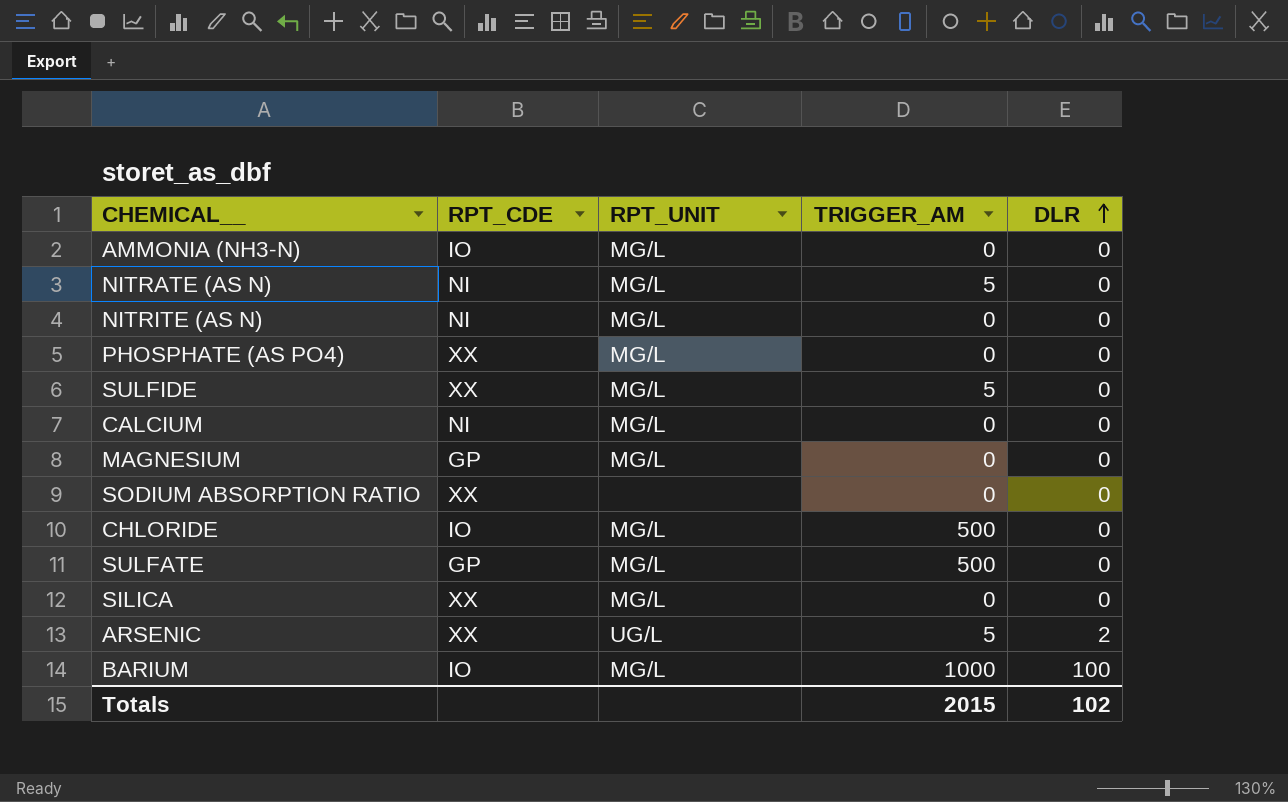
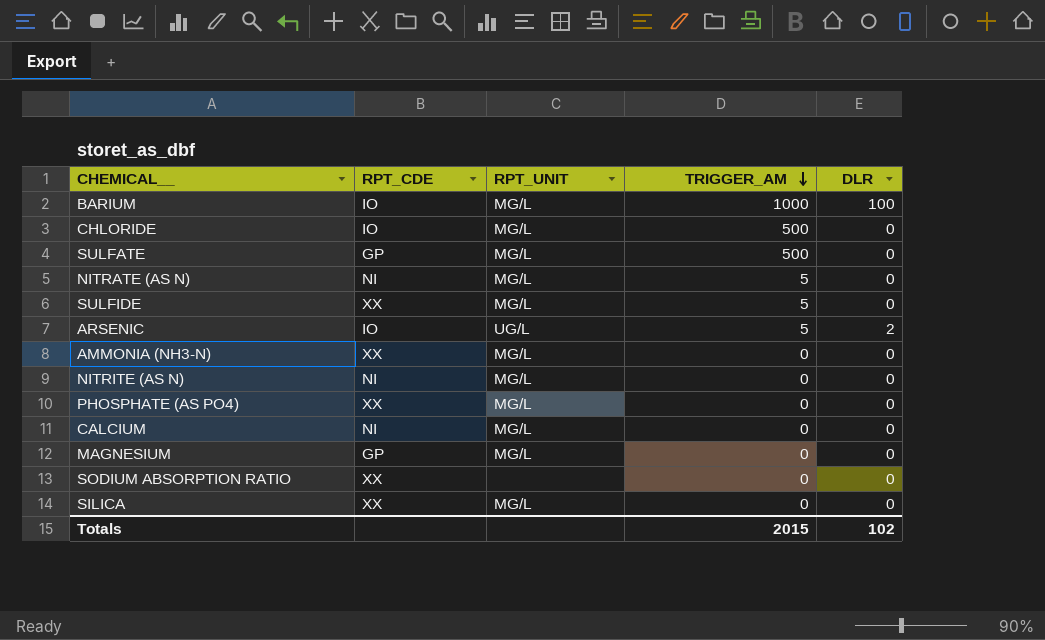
row order: DLR ascending -> TRIGGER_AM descending
ARSENIC | RPT_CDE: XX -> IO
AMMONIA (NH3-N) | RPT_CDE: IO -> XX

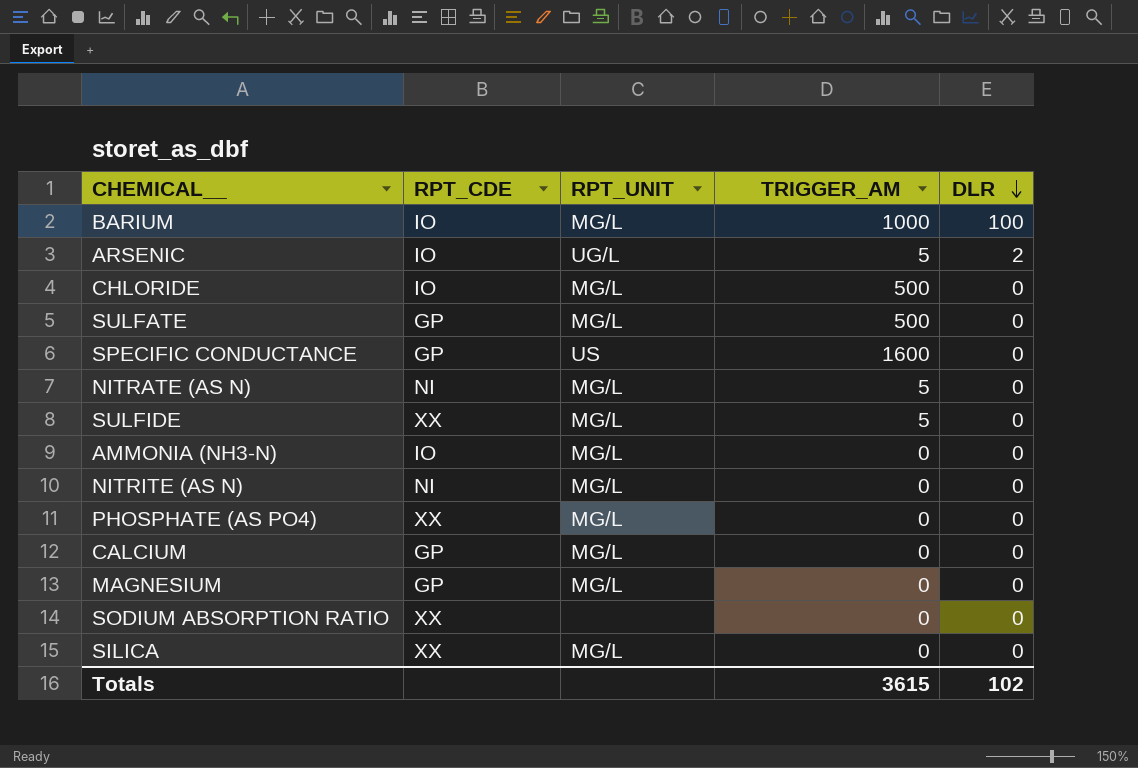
row order: TRIGGER_AM descending -> DLR descending
row SPECIFIC CONDUCTANCE: none -> GP | US | 1600 | 0
AMMONIA (NH3-N) | RPT_CDE: XX -> IO
CALCIUM | RPT_CDE: NI -> GP
Totals | TRIGGER_AM: 2015 -> 3615

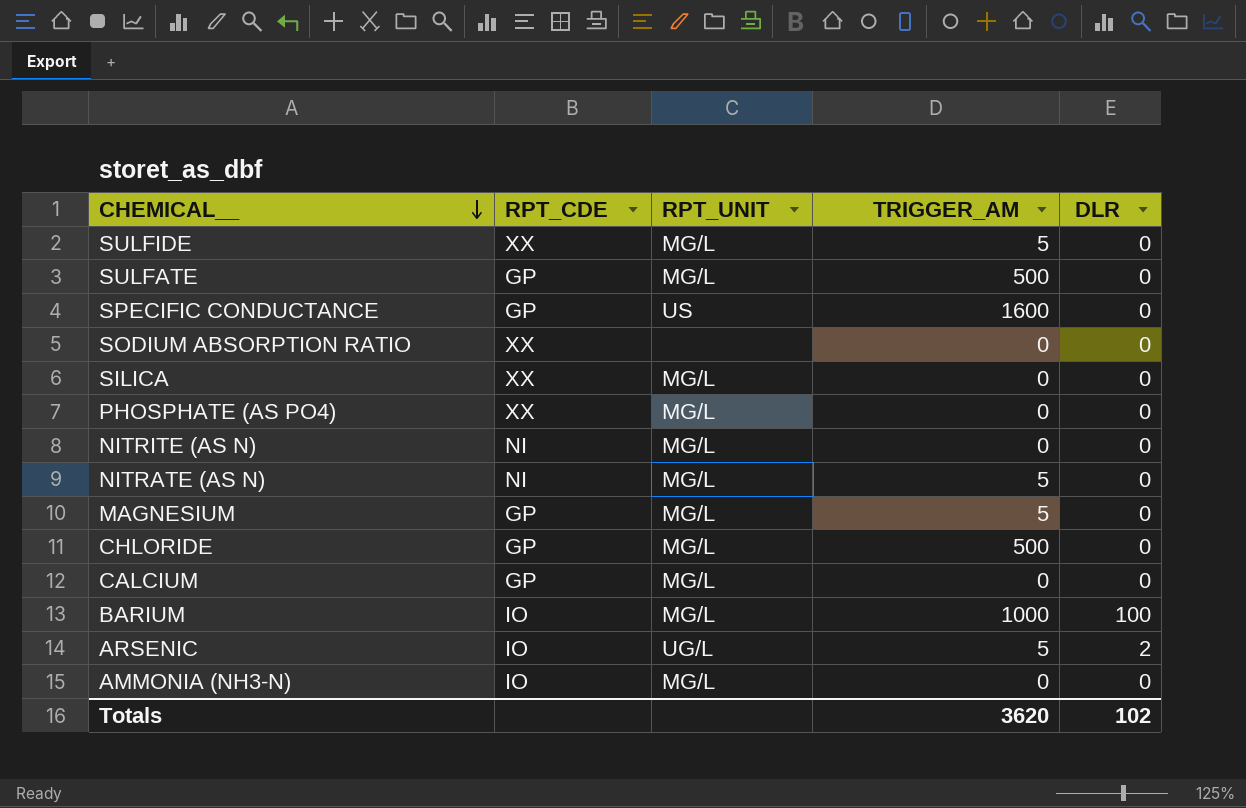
row order: DLR descending -> CHEMICAL__ descending
MAGNESIUM | TRIGGER_AM: 0 -> 5
CHLORIDE | RPT_CDE: IO -> GP
Totals | TRIGGER_AM: 3615 -> 3620

